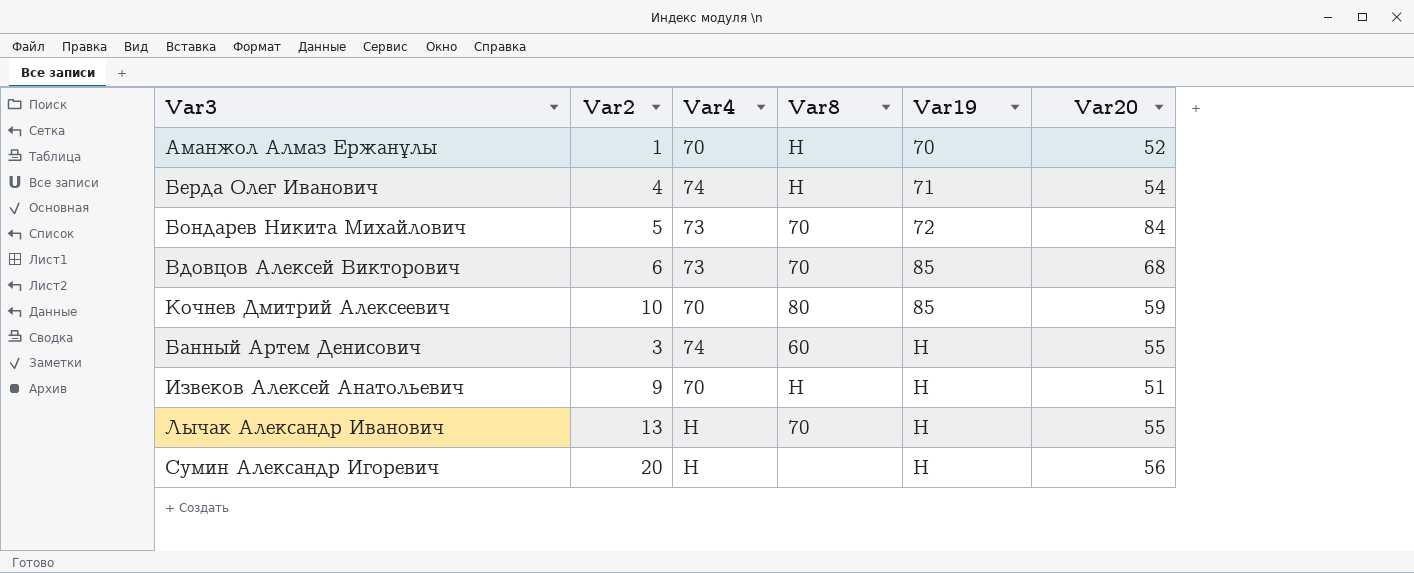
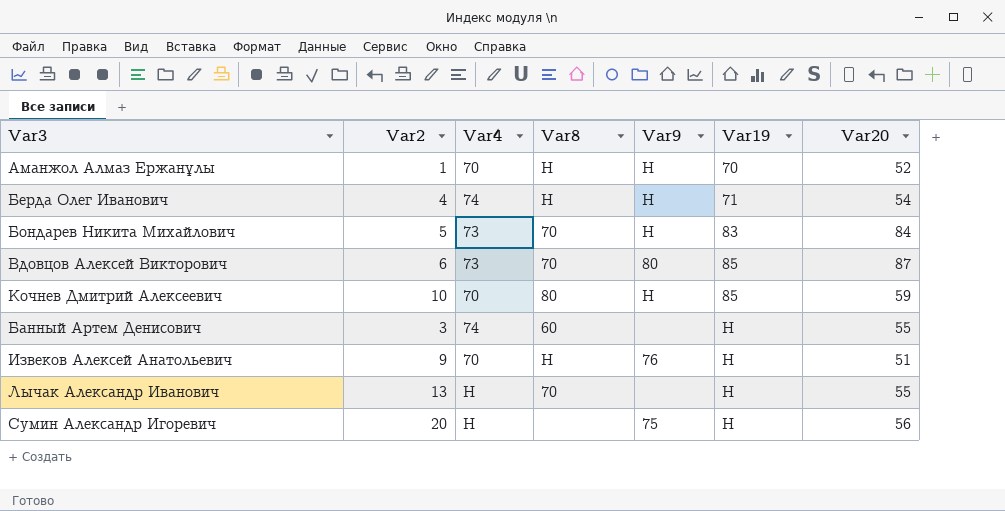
column Var9 | position: none -> 5
Бондарев Никита Михайлович | Var19: 72 -> 83
Вдовцов Алексей Викторович | Var20: 68 -> 87

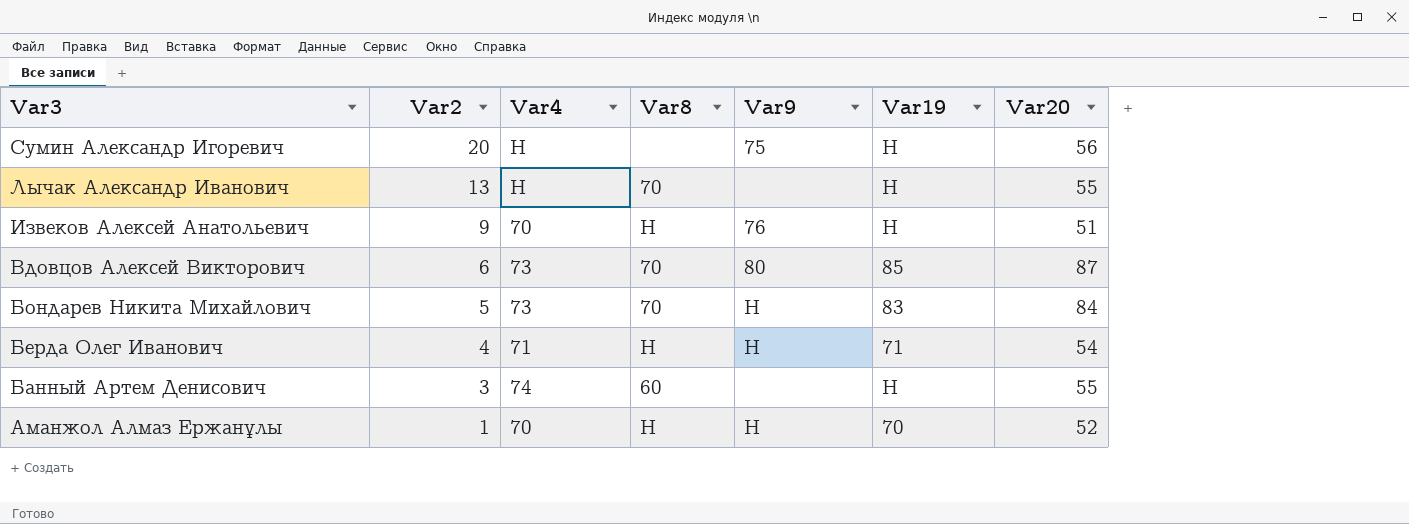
row order: Var19 ascending -> Var3 descending
row Кочнев Дмитрий Алексеевич: 10 | 70 | 80 | Н | 85 | 59 -> none
Берда Олег Иванович | Var4: 74 -> 71

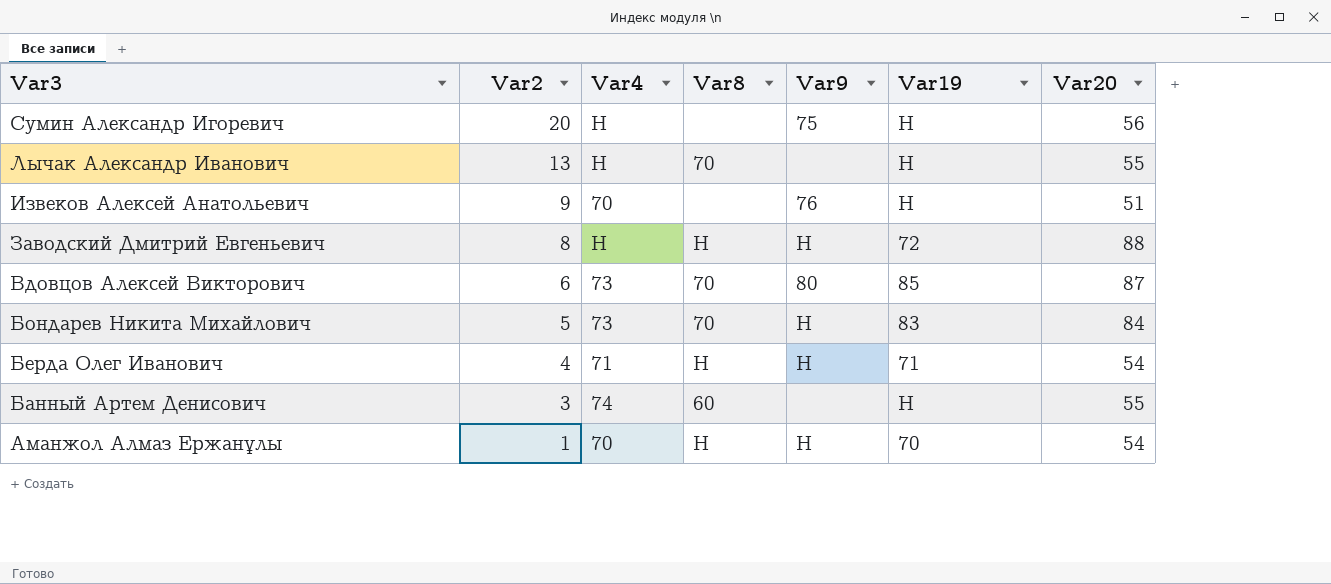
Извеков Алексей Анатольевич | Var8: Н -> none
row Заводский Дмитрий Евгеньевич: none -> 8 | Н | Н | Н | 72 | 88
Аманжол Алмаз Ержанұлы | Var20: 52 -> 54

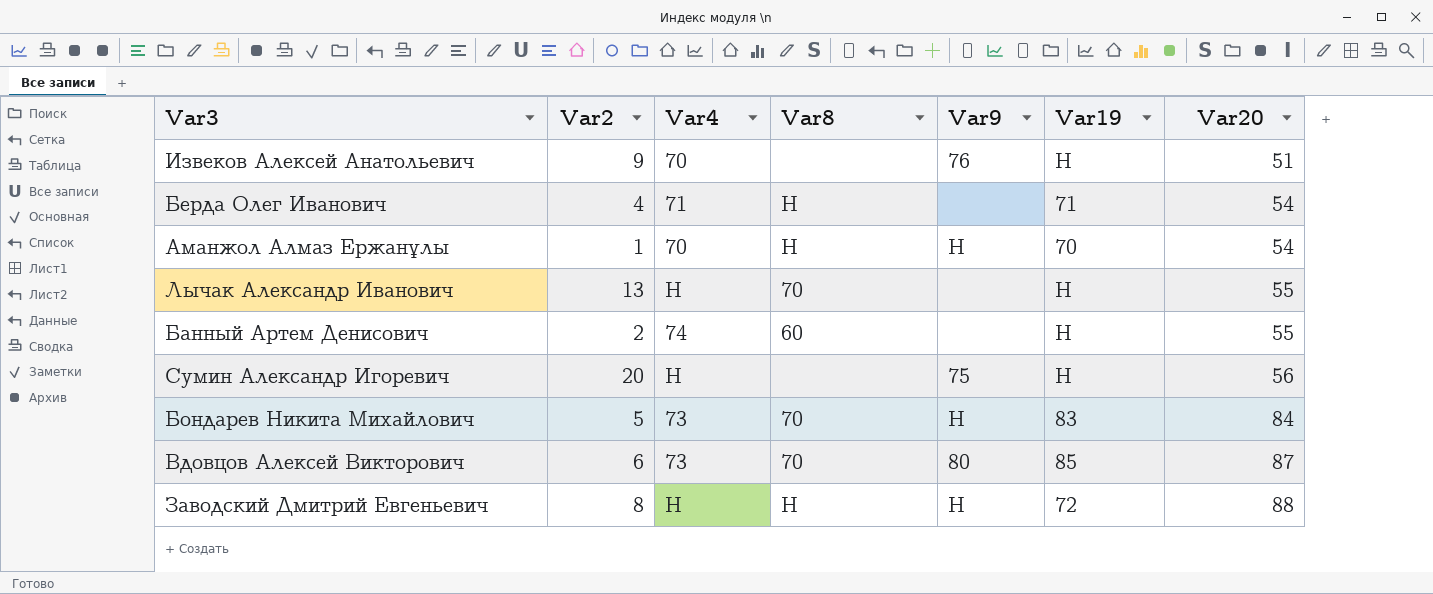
row order: Var3 descending -> Var20 ascending
Берда Олег Иванович | Var9: Н -> none
Банный Артем Денисович | Var2: 3 -> 2

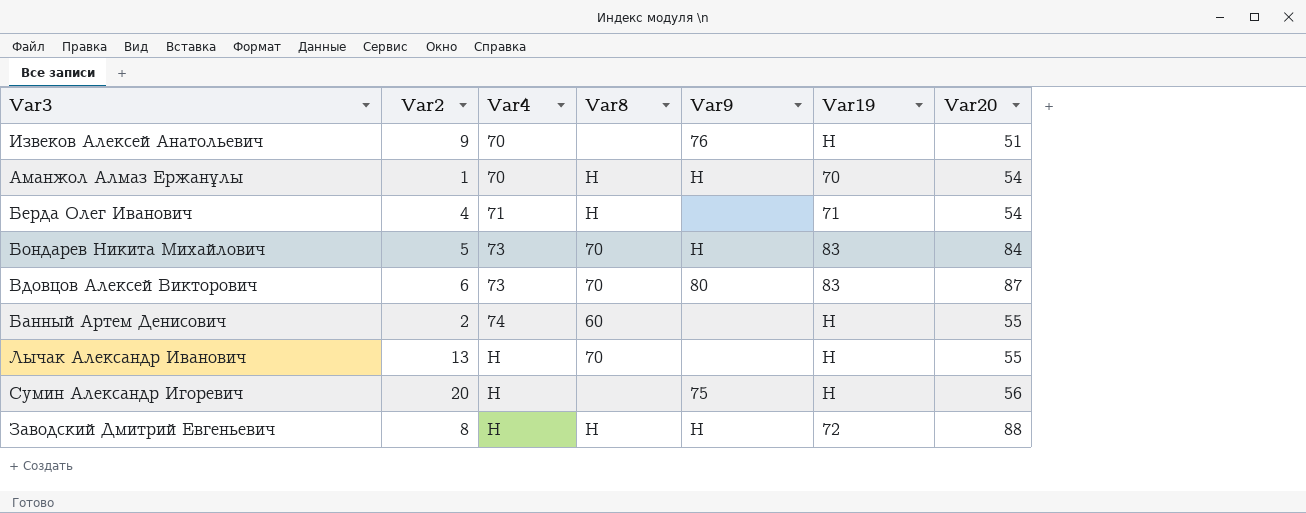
row order: Var20 ascending -> Var4 ascending
Вдовцов Алексей Викторович | Var19: 85 -> 83

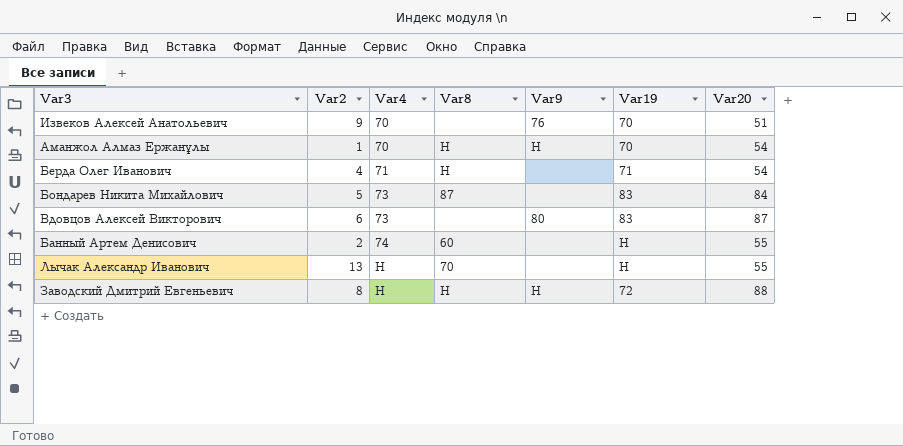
row Сумин Александр Игоревич: 20 | Н | none | 75 | Н | 56 -> none
Извеков Алексей Анатольевич | Var19: Н -> 70
Бондарев Никита Михайлович | Var8: 70 -> 87
Бондарев Никита Михайлович | Var9: Н -> none
Вдовцов Алексей Викторович | Var8: 70 -> none

